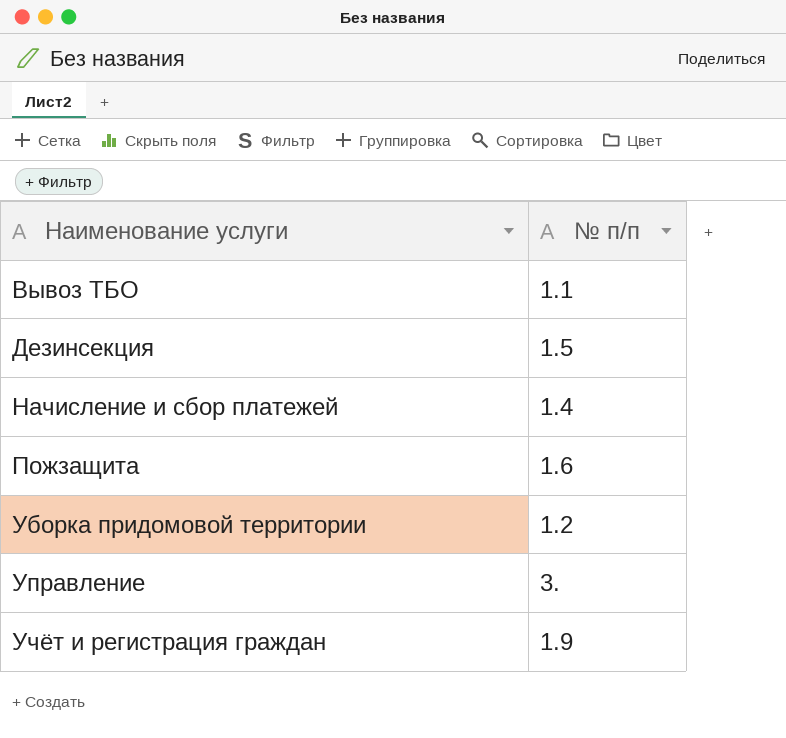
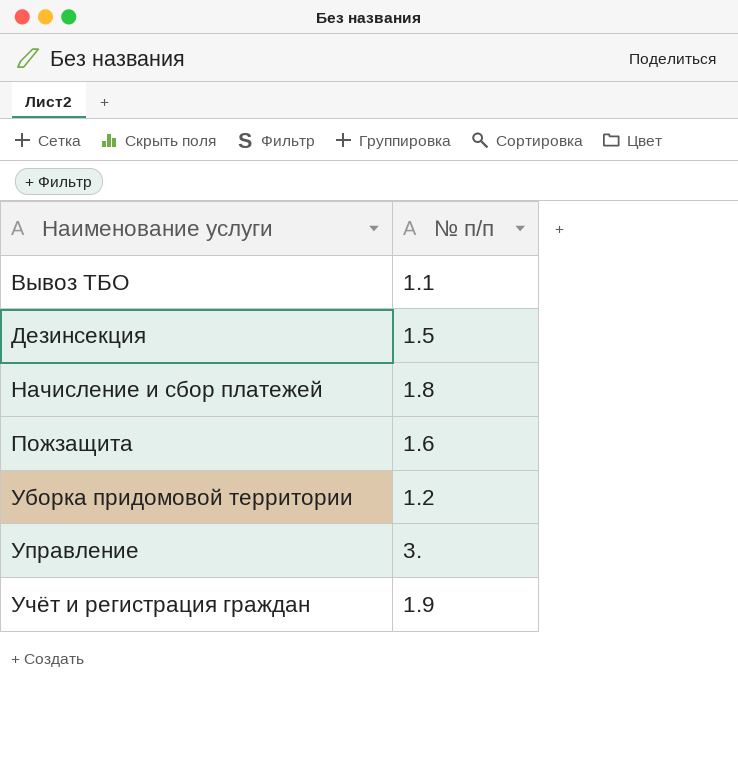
Начисление и сбор платежей | № п/п: 1.4 -> 1.8

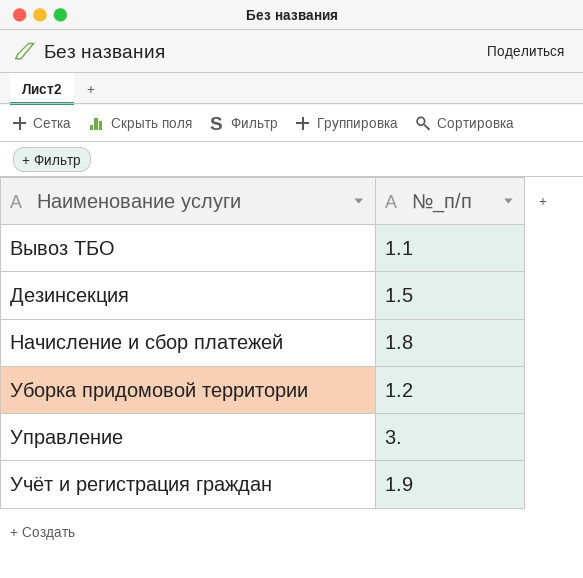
column name: № п/п -> №_п/п
row Пожзащита: 1.6 -> none

